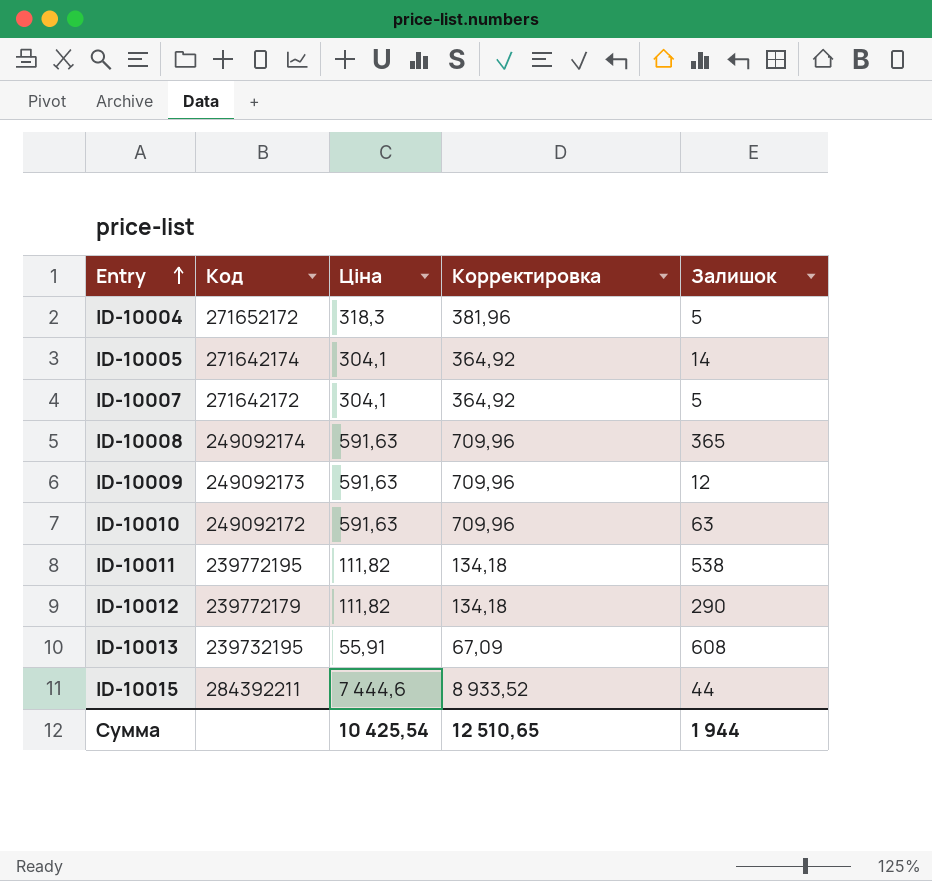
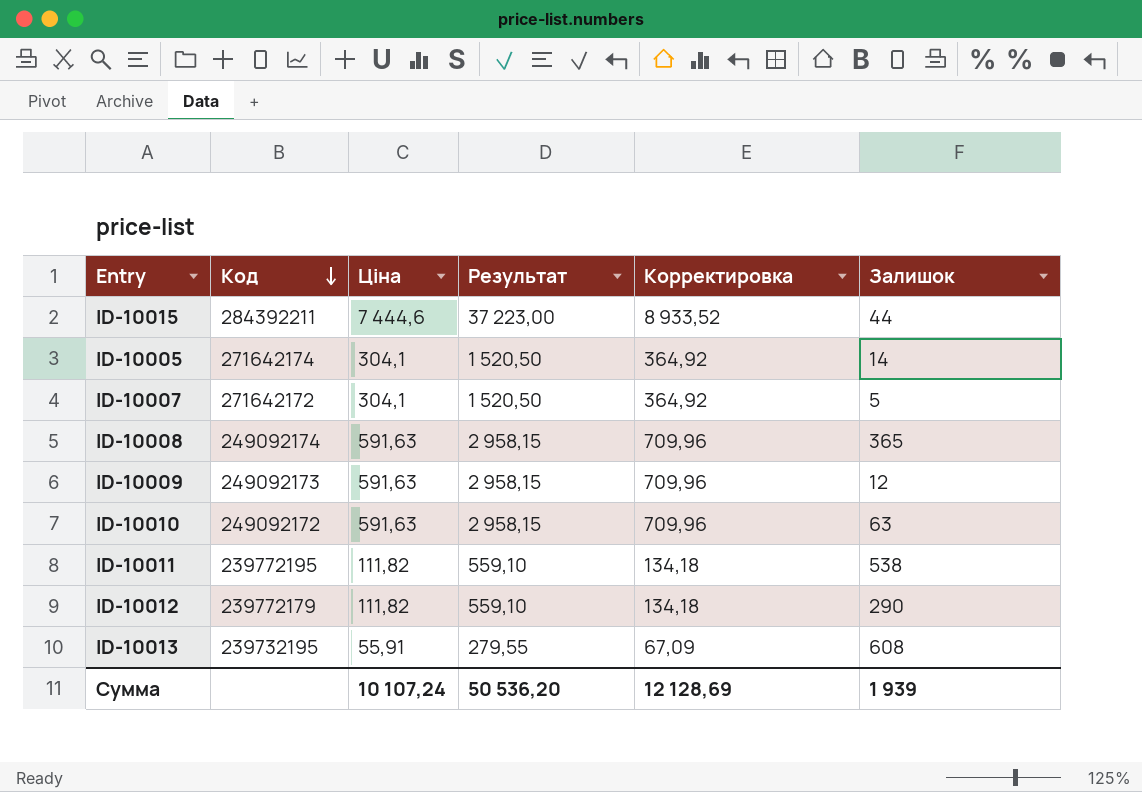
row order: Entry ascending -> Код descending
column Результат | formula: none -> [Ціна] * 5
row ID-10004: 271652172 | 318,3 | 381,96 | 5 -> none
Сумма | Ціна: 10 425,54 -> 10 107,24
Сумма | Корректировка: 12 510,65 -> 12 128,69
Сумма | Залишок: 1 944 -> 1 939

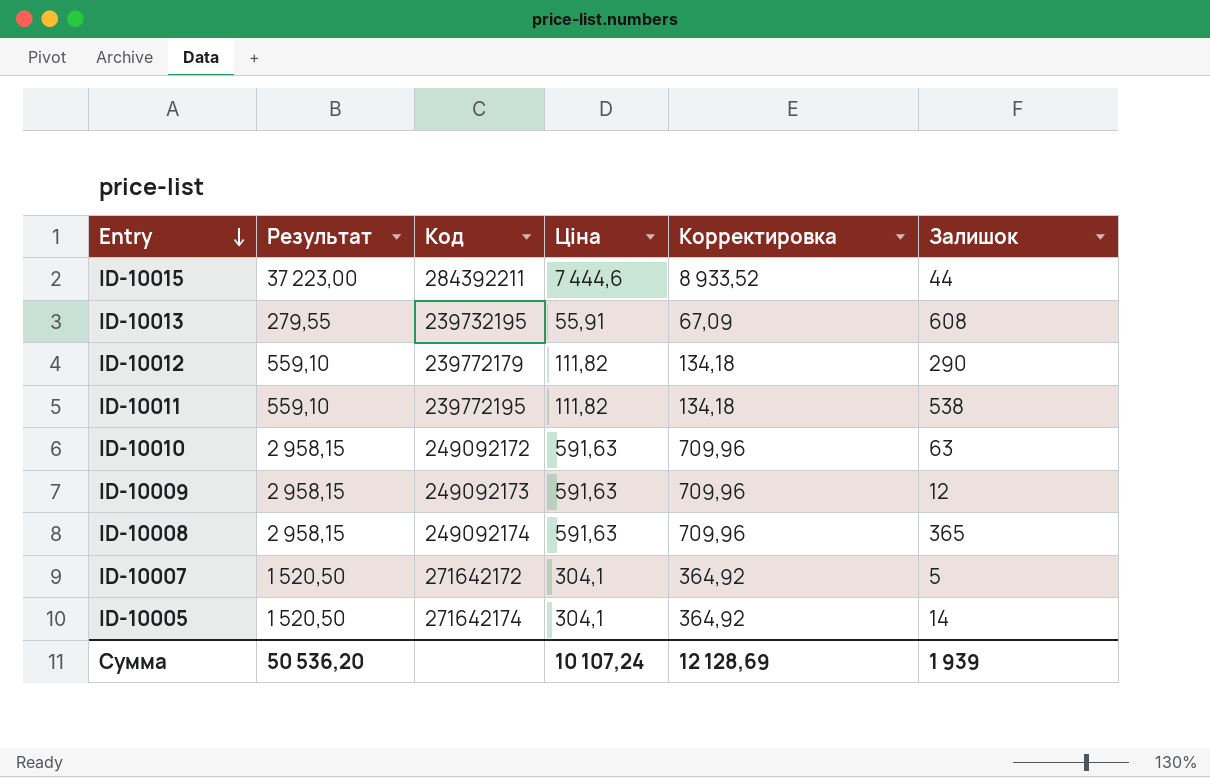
row order: Код descending -> Entry descending
column Результат | position: 4 -> 2

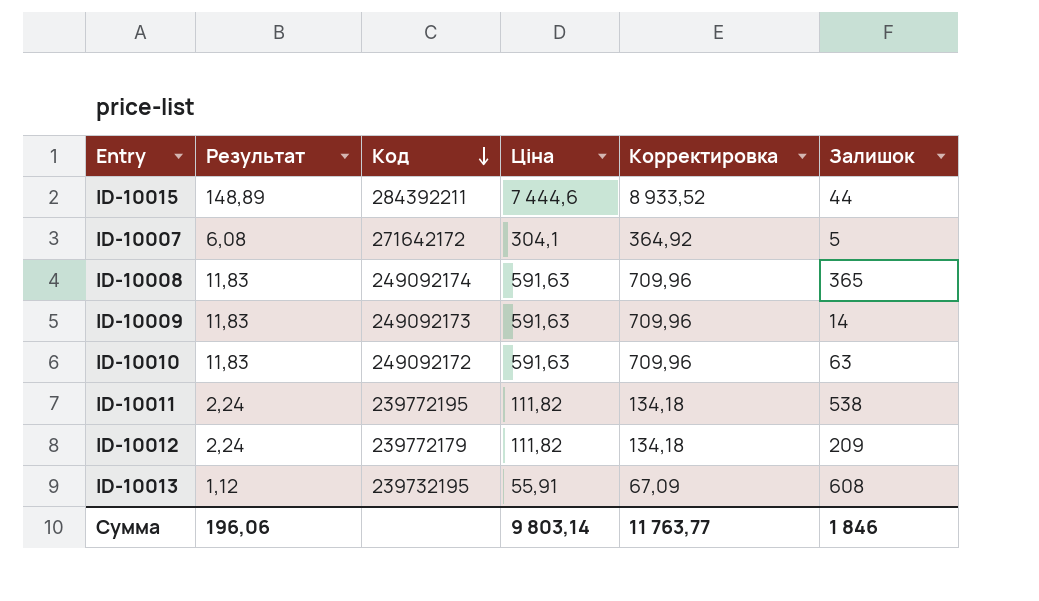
row order: Entry descending -> Код descending
column Результат | formula: [Ціна] * 5 -> [Ціна] * 0,02
row ID-10005: 1 520,50 | 271642174 | 304,1 | 364,92 | 14 -> none
ID-10009 | Залишок: 12 -> 14
ID-10012 | Залишок: 290 -> 209
Сумма | Результат: 50 536,20 -> 196,06
Сумма | Ціна: 10 107,24 -> 9 803,14
Сумма | Корректировка: 12 128,69 -> 11 763,77
Сумма | Залишок: 1 939 -> 1 846

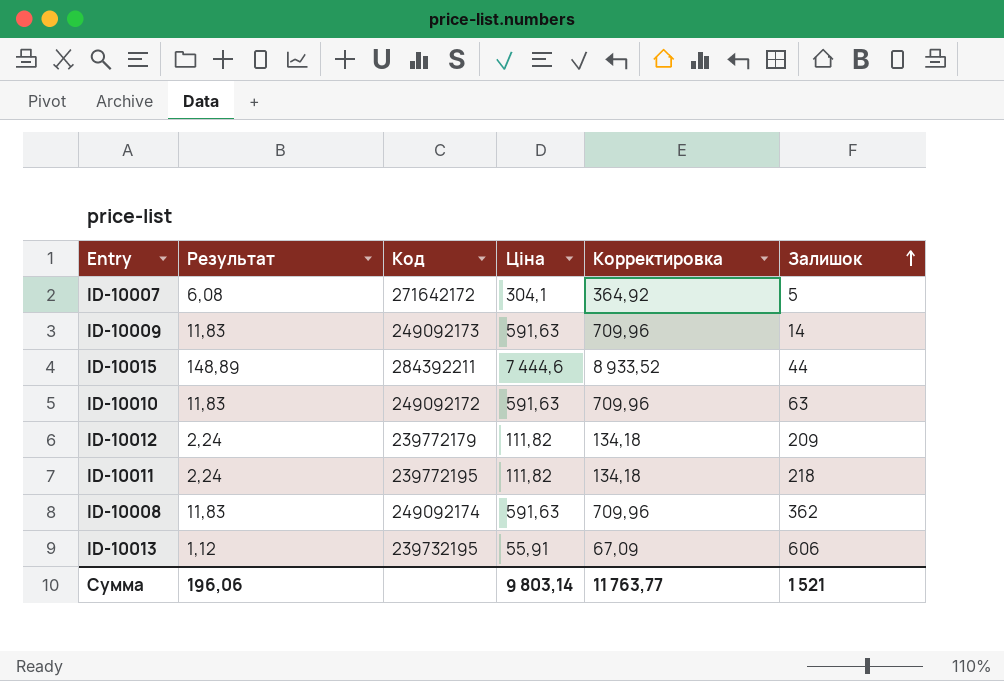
row order: Код descending -> Залишок ascending
ID-10011 | Залишок: 538 -> 218
ID-10008 | Залишок: 365 -> 362
ID-10013 | Залишок: 608 -> 606
Сумма | Залишок: 1 846 -> 1 521

